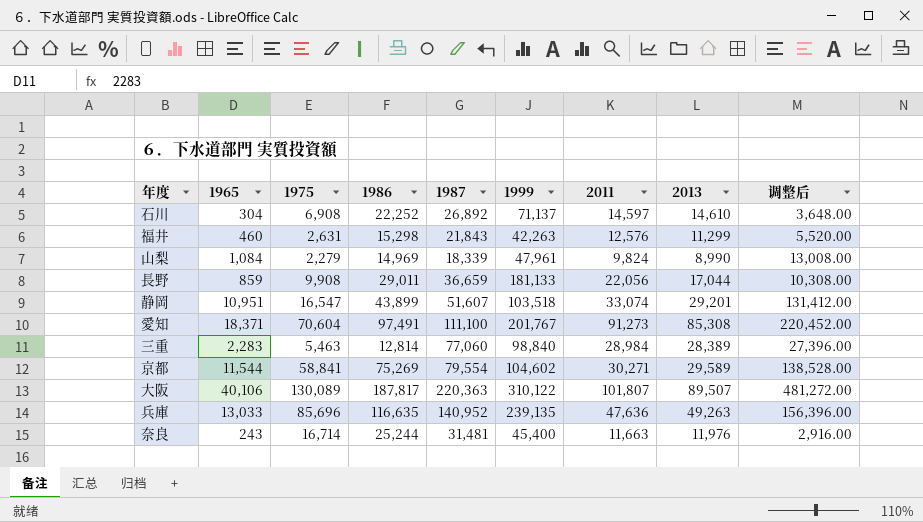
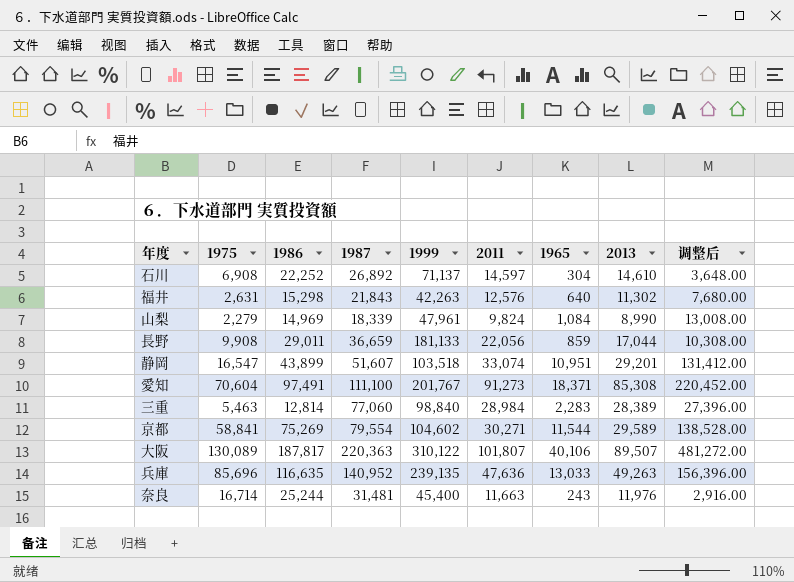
column 1965 | position: 2 -> 7
福井 | 1965: 460 -> 640
福井 | 2013: 11,299 -> 11,302
福井 | 调整后: 5,520.00 -> 7,680.00

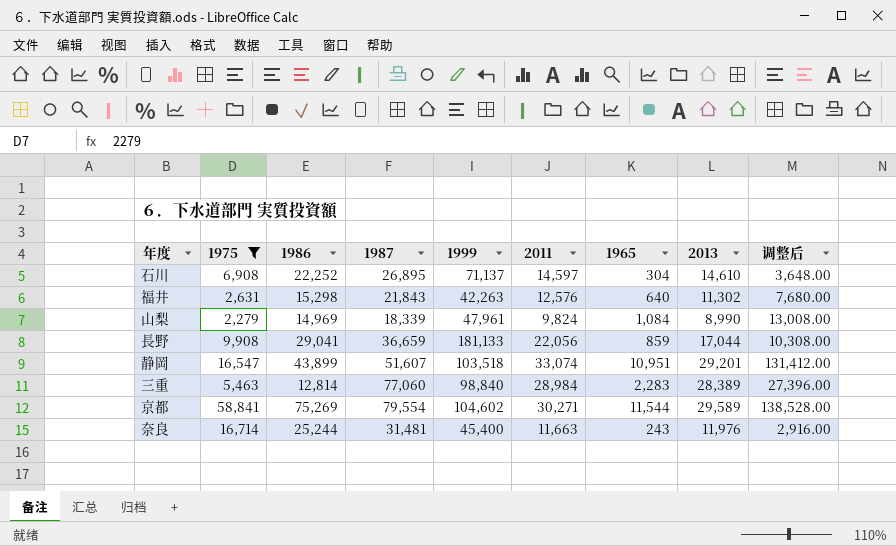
filter: none -> 1975 <= 58,841
石川 | 1987: 26,892 -> 26,895
長野 | 1986: 29,011 -> 29,041

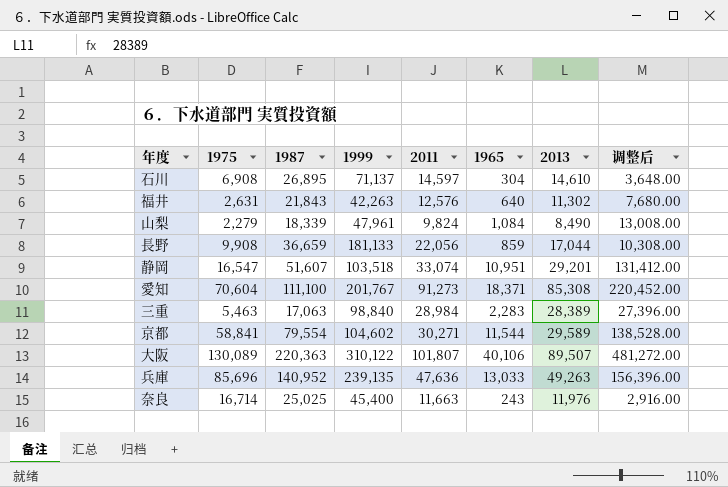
filter: 1975 <= 58,841 -> none
column 1986 | position: 3 -> none
山梨 | 2013: 8,990 -> 8,490
三重 | 1987: 77,060 -> 17,063
奈良 | 1987: 31,481 -> 25,025

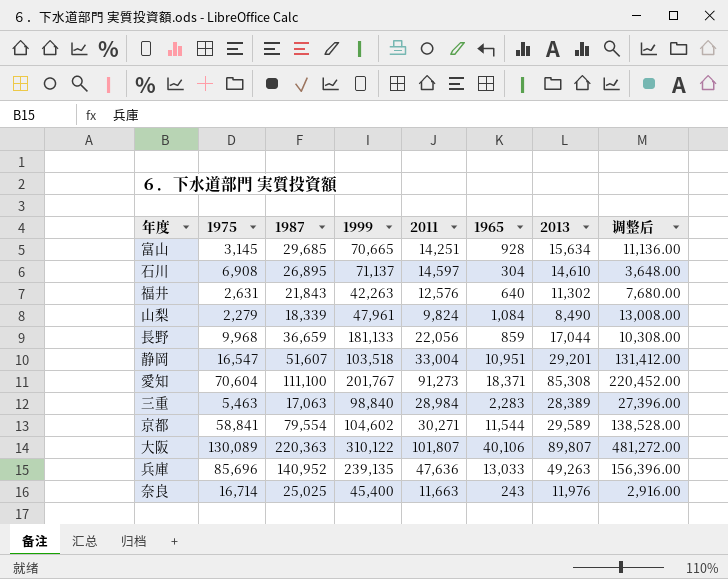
row 富山: none -> 3,145 | 29,685 | 70,665 | 14,251 | 928 | 15,634 | 11,136.00
長野 | 1975: 9,908 -> 9,968
静岡 | 2011: 33,074 -> 33,004
大阪 | 2013: 89,507 -> 89,807

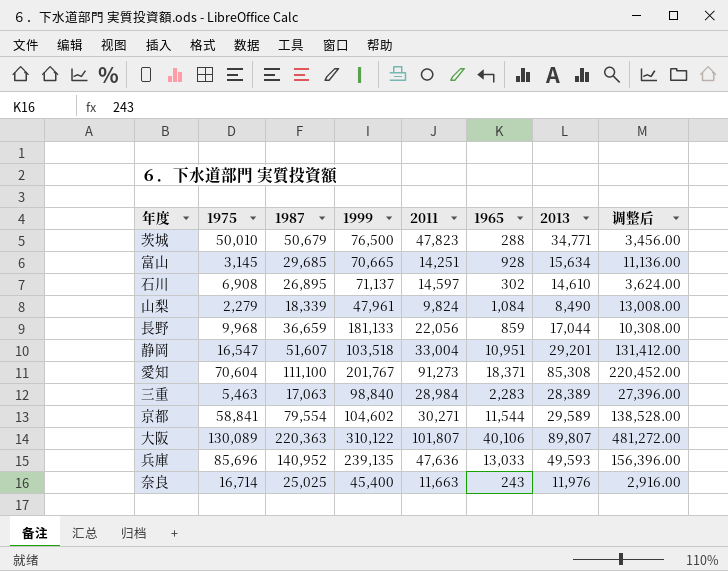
row 福井: 2,631 | 21,843 | 42,263 | 12,576 | 640 | 11,302 | 7,680.00 -> none
row 茨城: none -> 50,010 | 50,679 | 76,500 | 47,823 | 288 | 34,771 | 3,456.00
石川 | 1965: 304 -> 302
石川 | 调整后: 3,648.00 -> 3,624.00
兵庫 | 2013: 49,263 -> 49,593

